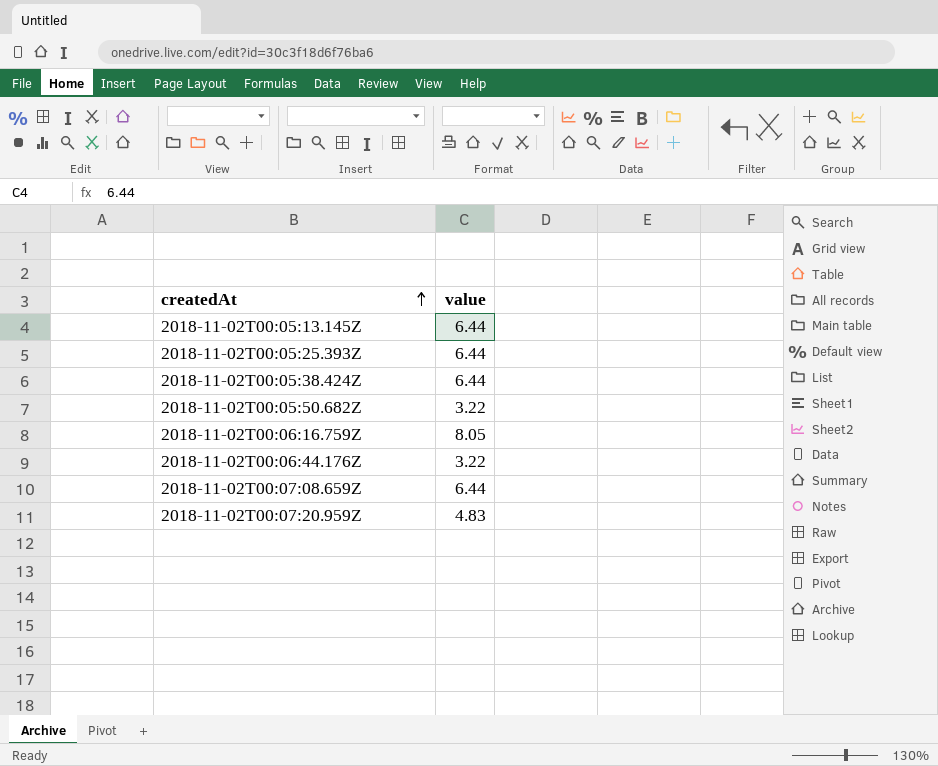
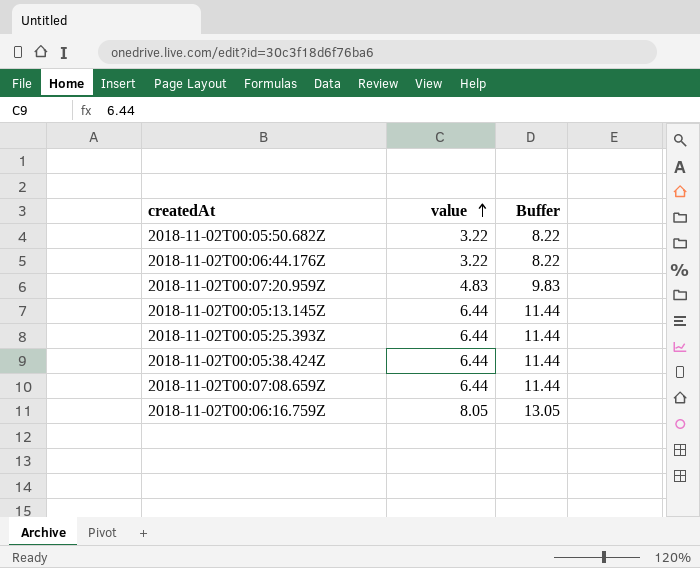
row order: createdAt ascending -> value ascending
column Buffer | formula: none -> [value] + 5

